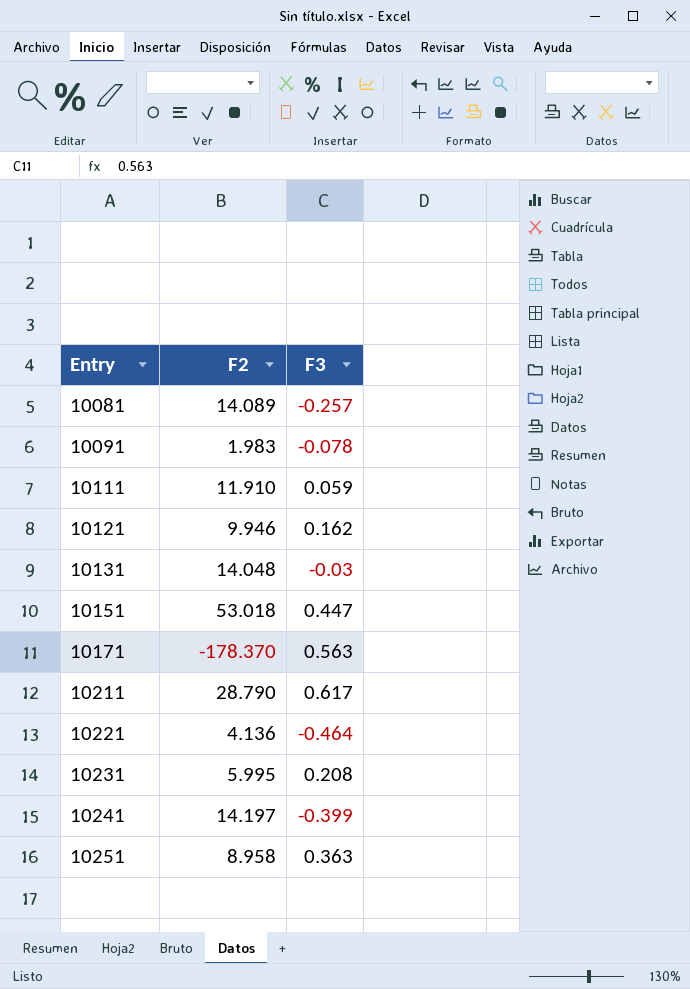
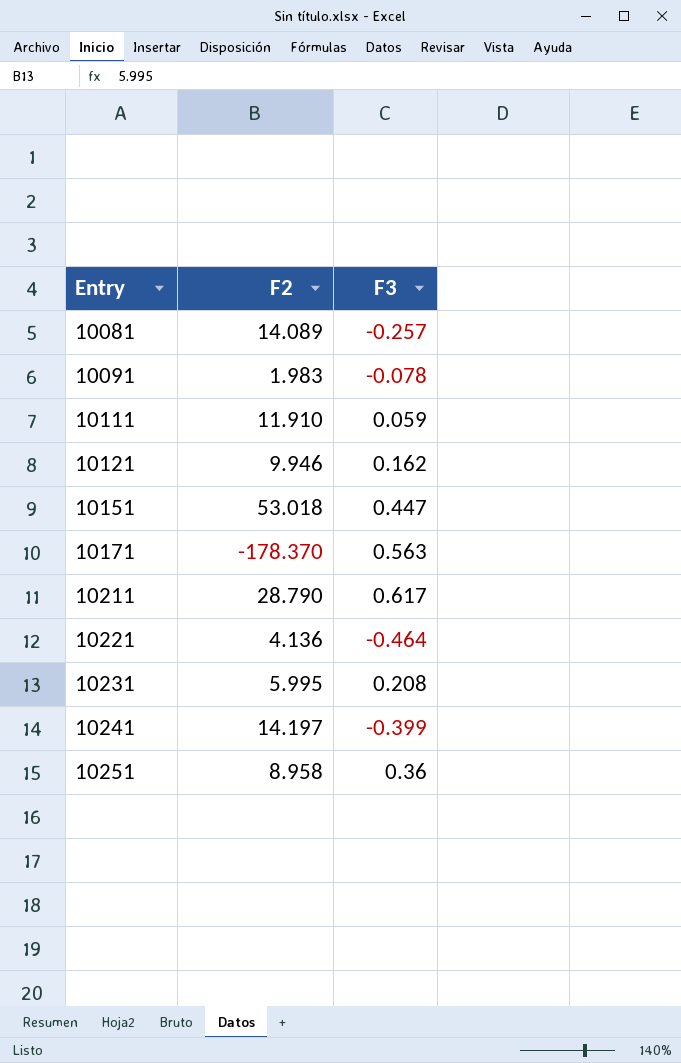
row 10131: 14.048 | -0.03 -> none
10251 | F3: 0.363 -> 0.36

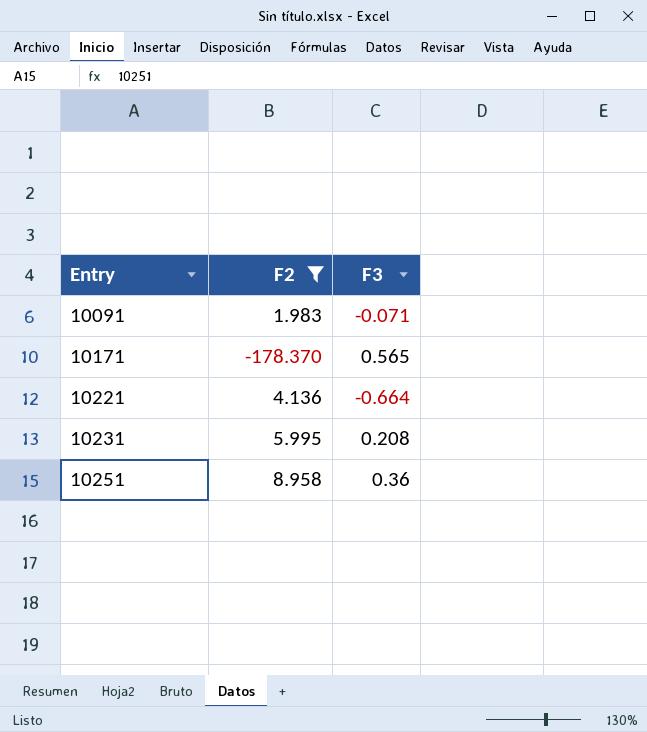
filter: none -> F2 <= 8.958
10091 | F3: -0.078 -> -0.071
10171 | F3: 0.563 -> 0.565
10221 | F3: -0.464 -> -0.664

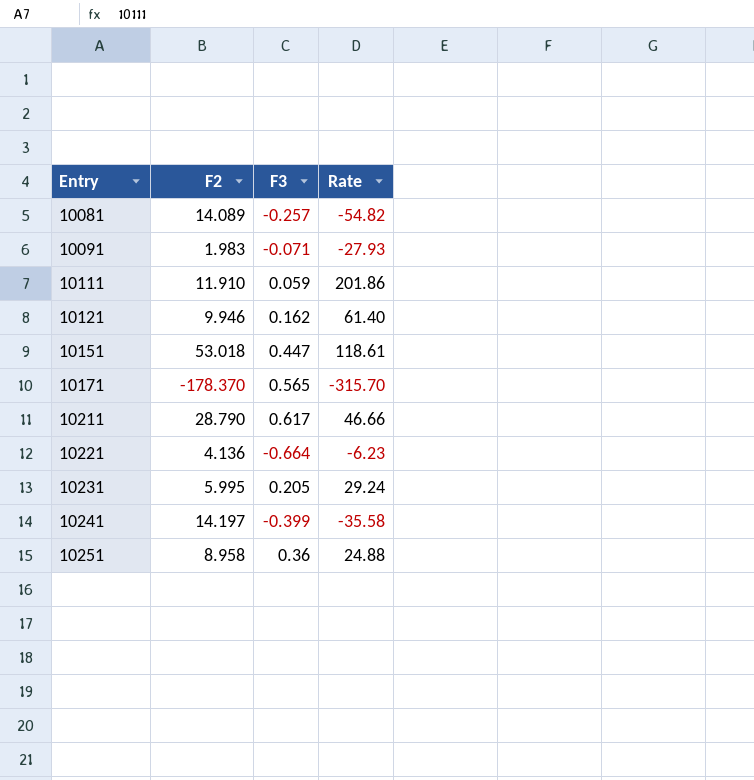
filter: F2 <= 8.958 -> none
column Rate | formula: none -> [F2] / [F3]
10231 | F3: 0.208 -> 0.205

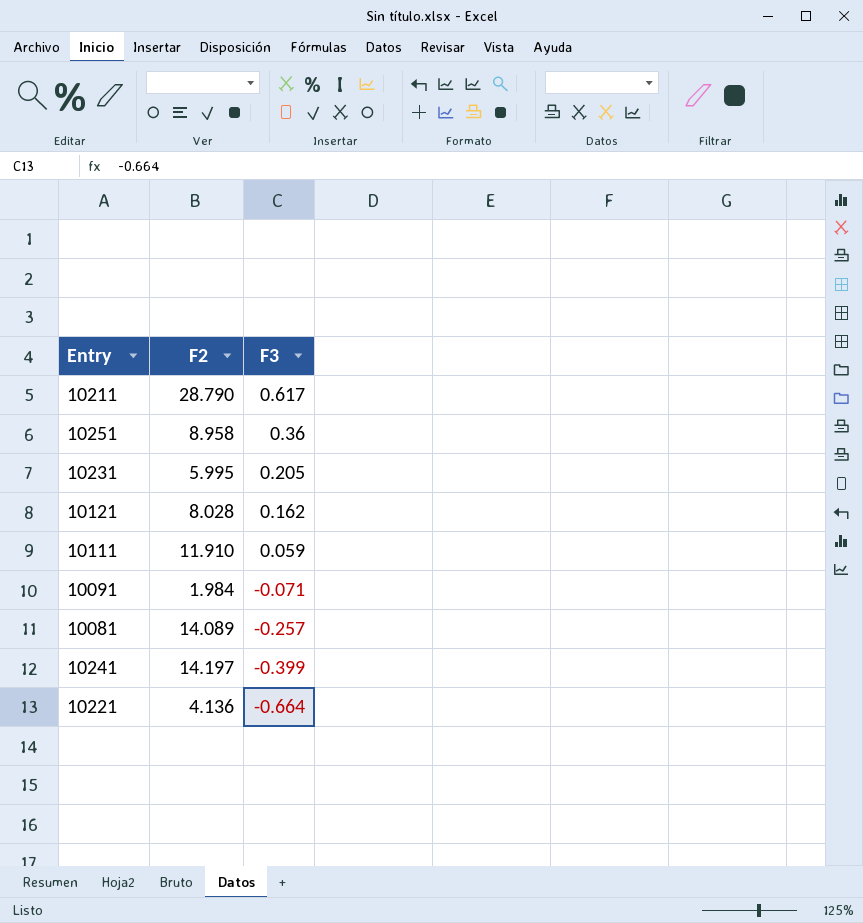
row order: Entry ascending -> F3 descending
column Rate | formula: [F2] / [F3] -> none
row 10151: 53.018 | 0.447 | 118.61 -> none
row 10171: -178.370 | 0.565 | -315.70 -> none
10121 | F2: 9.946 -> 8.028
10091 | F2: 1.983 -> 1.984

